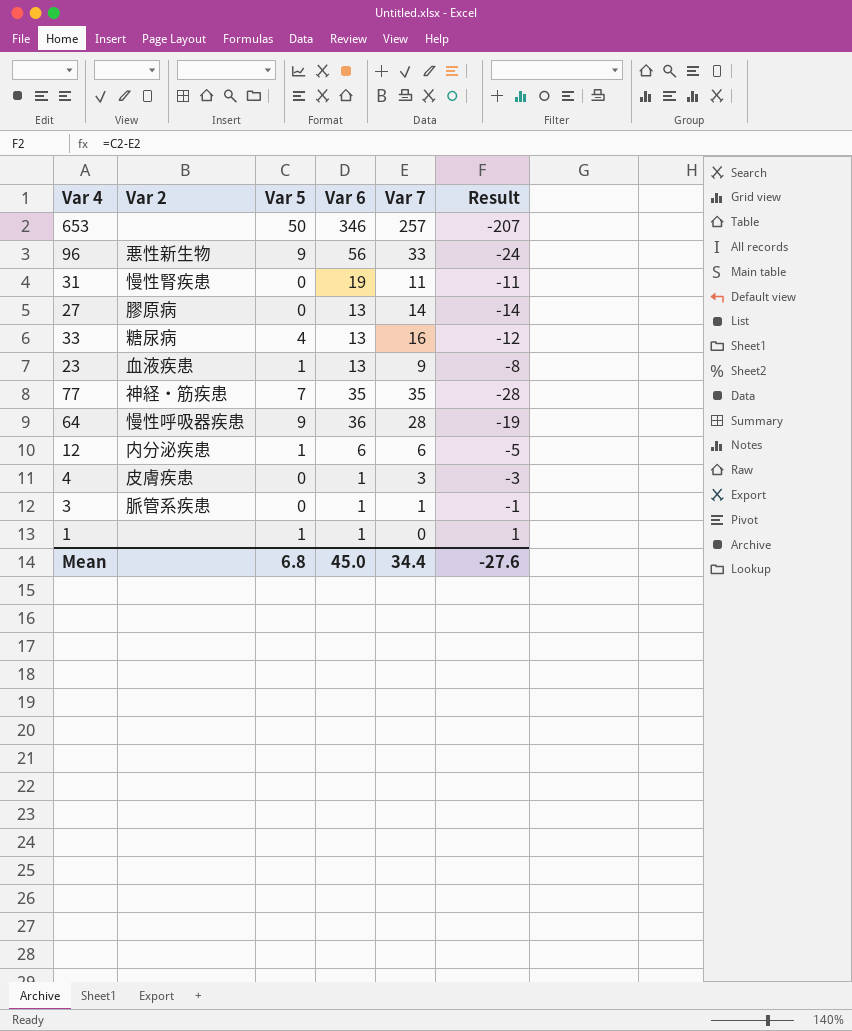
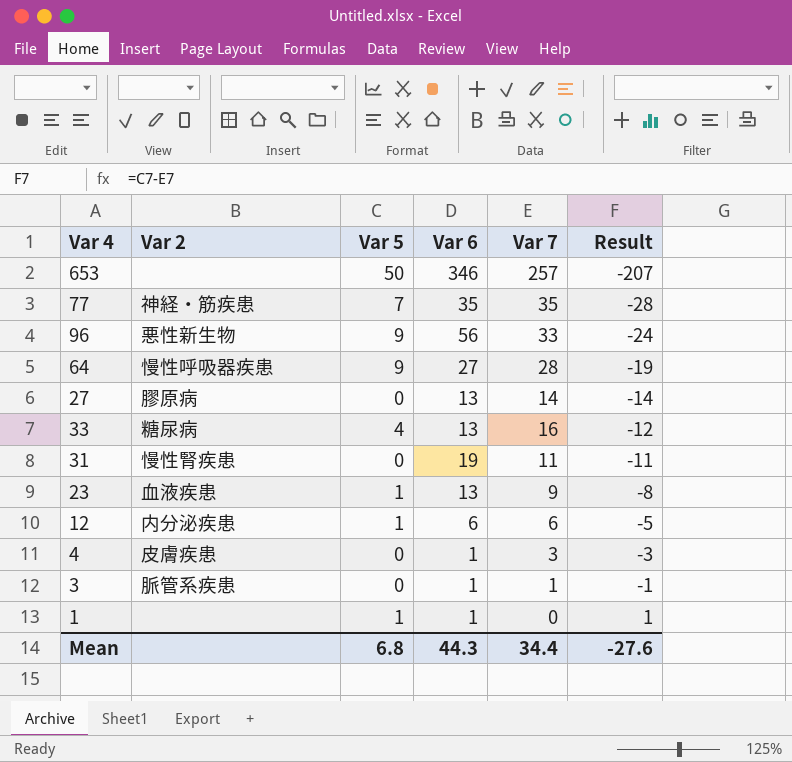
row order: none -> Result ascending
64 | Var 6: 36 -> 27
Mean | Var 6: 45.0 -> 44.3

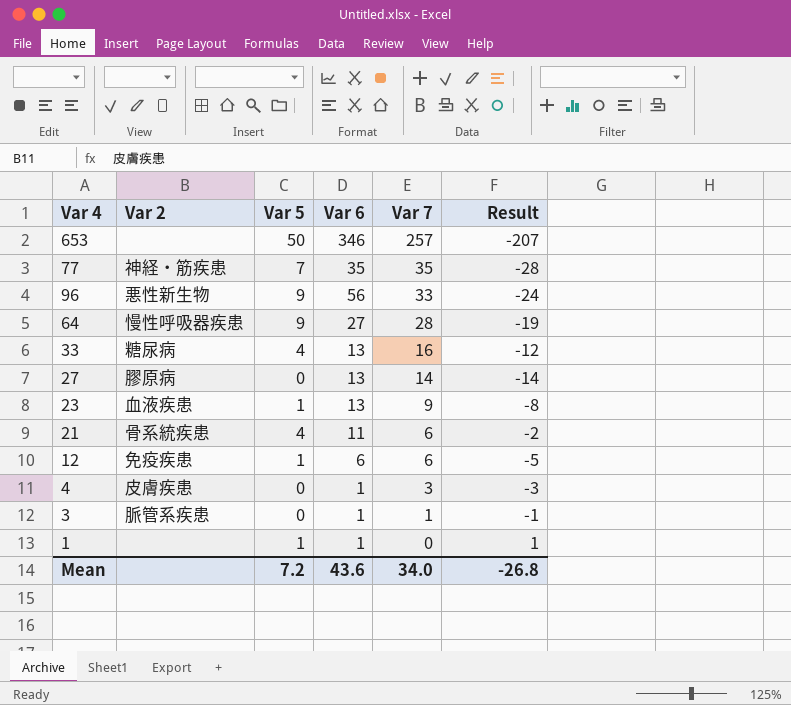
row order: Result ascending -> Var 7 descending
row 31: 慢性腎疾患 | 0 | 19 | 11 | -11 -> none
row 21: none -> 骨系統疾患 | 4 | 11 | 6 | -2
12 | Var 2: 内分泌疾患 -> 免疫疾患
Mean | Var 5: 6.8 -> 7.2
Mean | Var 6: 44.3 -> 43.6
Mean | Var 7: 34.4 -> 34.0
Mean | Result: -27.6 -> -26.8

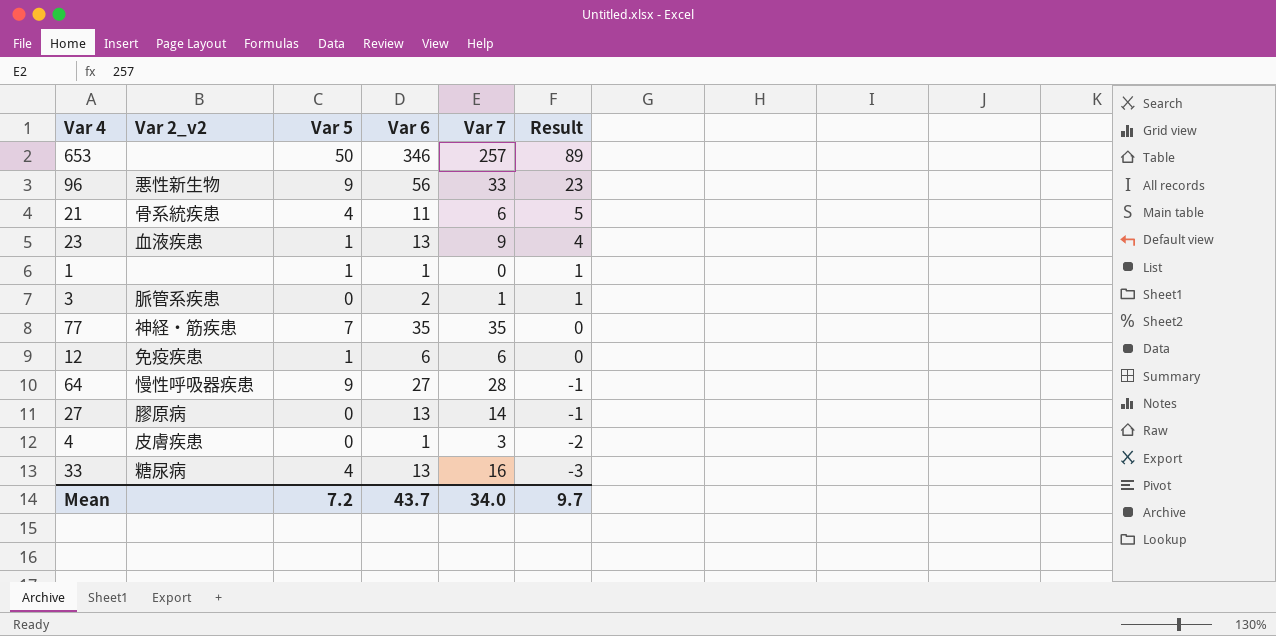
row order: Var 7 descending -> Result descending
column name: Var 2 -> Var 2_v2
column Result | formula: [Var 5] - [Var 7] -> [Var 6] - [Var 7]
3 | Var 6: 1 -> 2
Mean | Var 6: 43.6 -> 43.7
Mean | Result: -26.8 -> 9.7

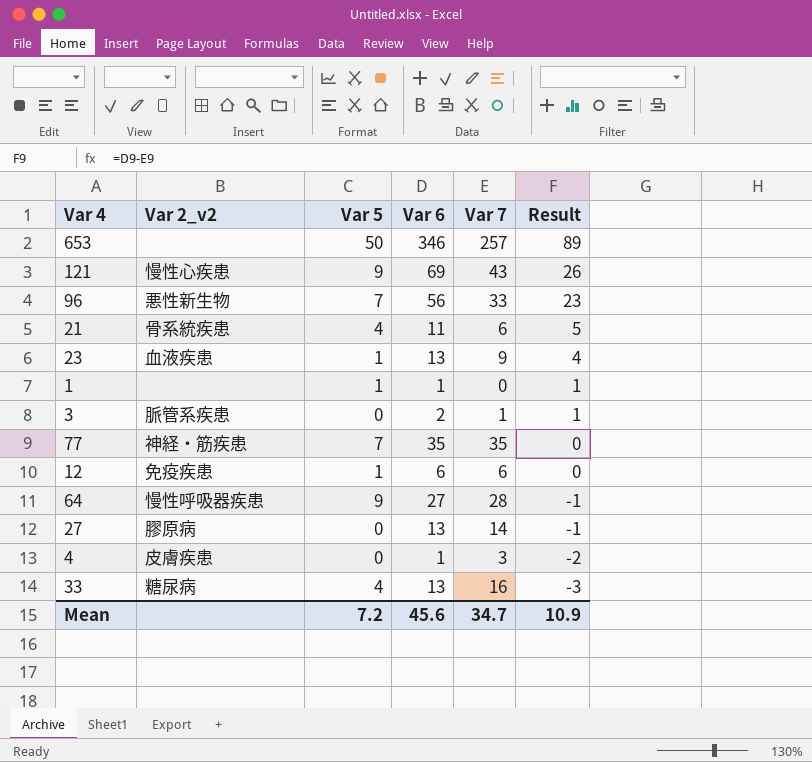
row 121: none -> 慢性心疾患 | 9 | 69 | 43 | 26
96 | Var 5: 9 -> 7
Mean | Var 6: 43.7 -> 45.6
Mean | Var 7: 34.0 -> 34.7
Mean | Result: 9.7 -> 10.9

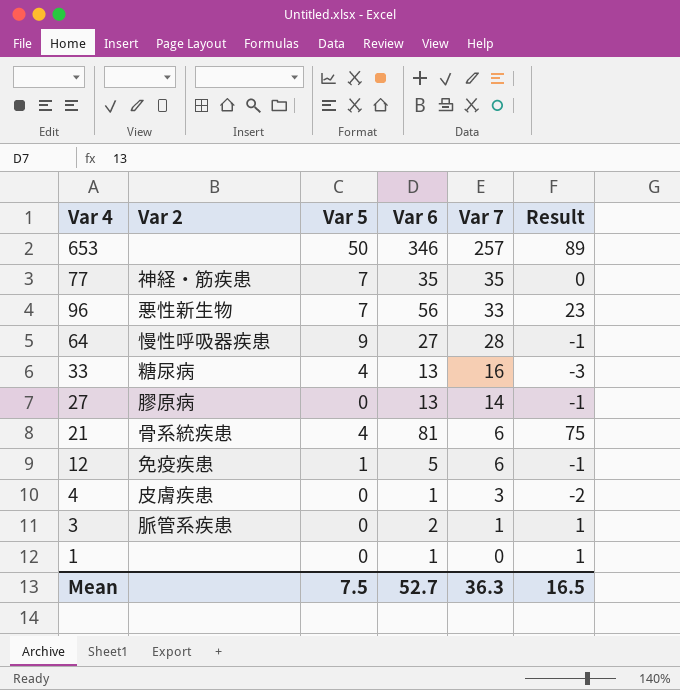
row order: Result descending -> Var 7 descending
column name: Var 2_v2 -> Var 2
row 121: 慢性心疾患 | 9 | 69 | 43 | 26 -> none
row 23: 血液疾患 | 1 | 13 | 9 | 4 -> none
21 | Var 6: 11 -> 81
21 | Result: 5 -> 75
12 | Var 6: 6 -> 5
12 | Result: 0 -> -1
1 | Var 5: 1 -> 0
Mean | Var 5: 7.2 -> 7.5
Mean | Var 6: 45.6 -> 52.7
Mean | Var 7: 34.7 -> 36.3
Mean | Result: 10.9 -> 16.5

